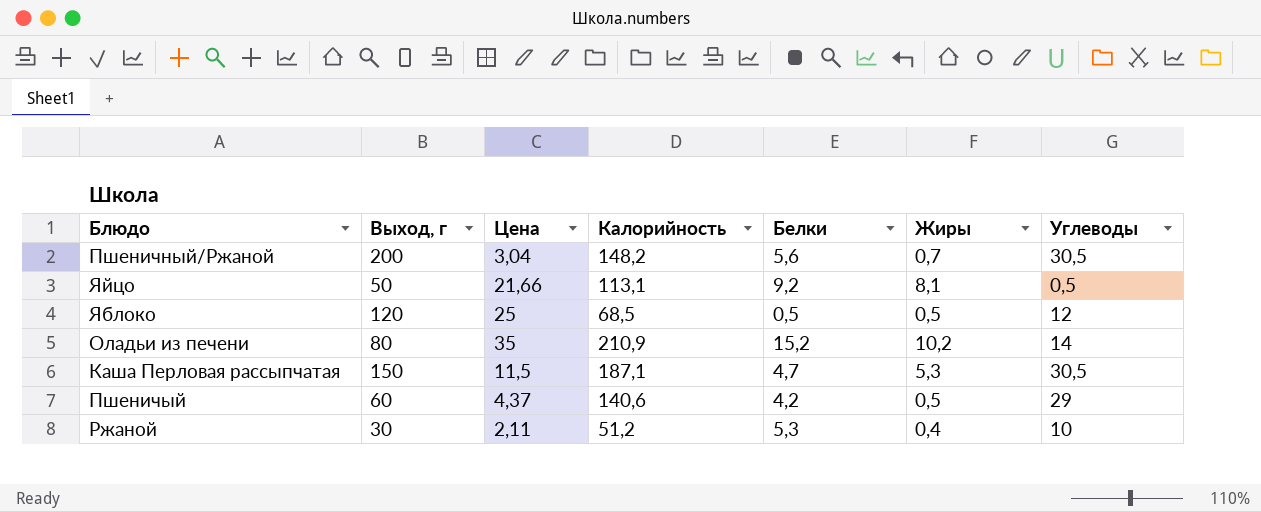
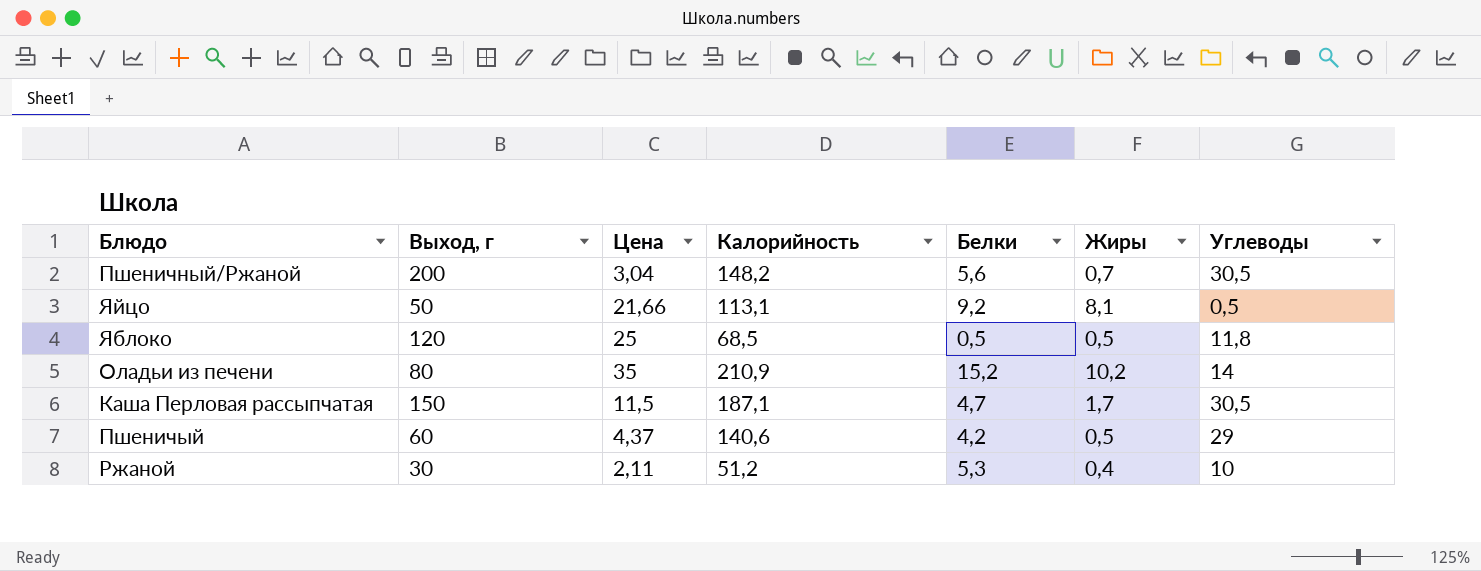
Яблоко | Углеводы: 12 -> 11,8
Каша Перловая рассыпчатая | Жиры: 5,3 -> 1,7

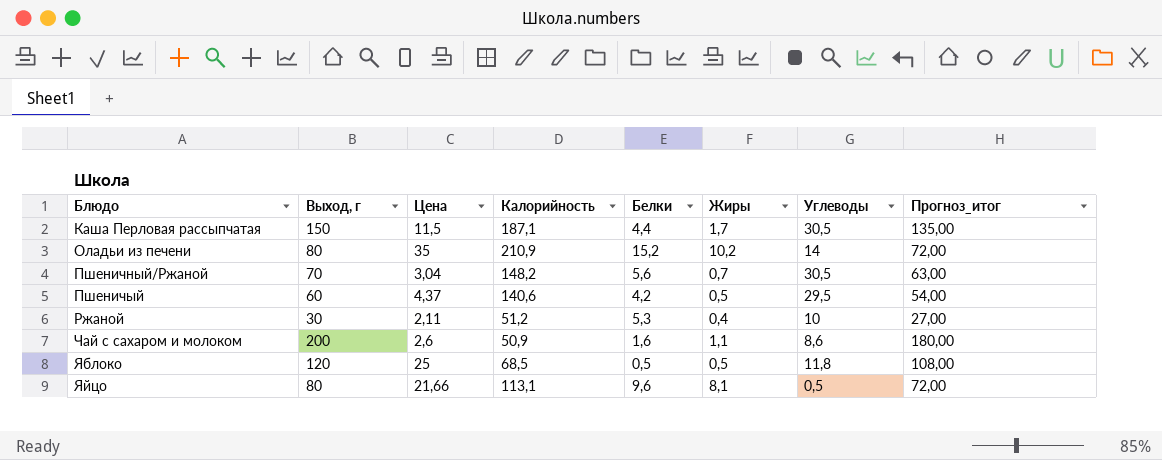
row order: none -> Блюдо ascending
column Прогноз_итог | formula: none -> [Выход, г] * 0,9
Каша Перловая рассыпчатая | Белки: 4,7 -> 4,4
Пшеничный/Ржаной | Выход, г: 200 -> 70
Пшеничый | Углеводы: 29 -> 29,5
row Чай с сахаром и молоком: none -> 200 | 2,6 | 50,9 | 1,6 | 1,1 | 8,6 | 180,00
Яйцо | Выход, г: 50 -> 80
Яйцо | Белки: 9,2 -> 9,6

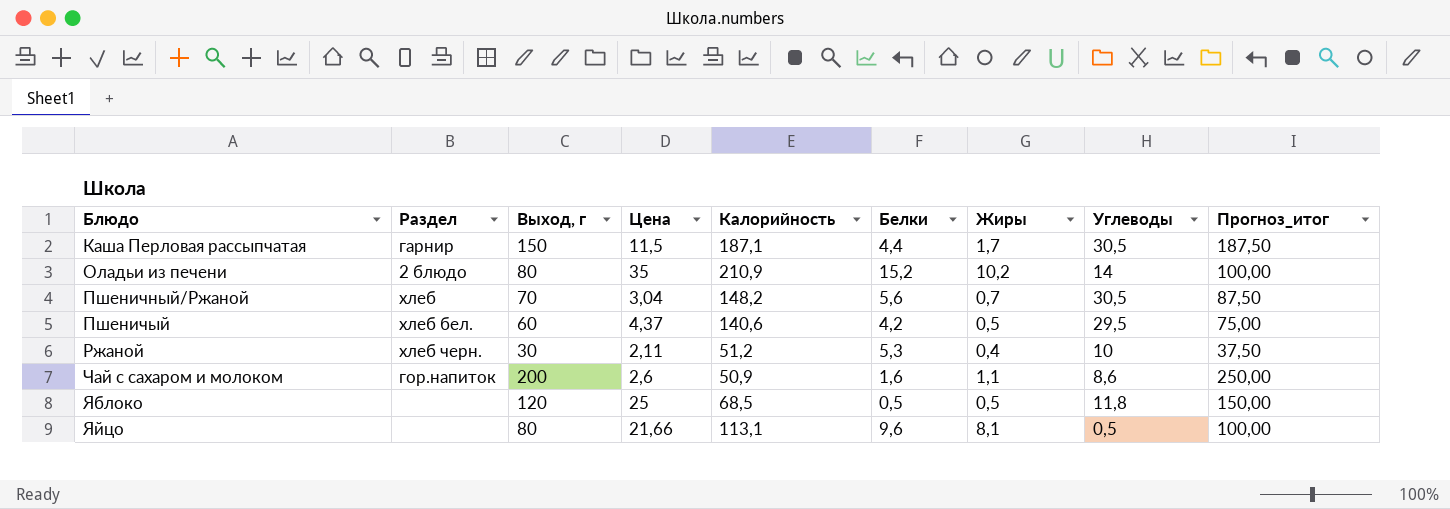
column Раздел | position: none -> 2
column Прогноз_итог | formula: [Выход, г] * 0,9 -> [Выход, г] * 1,25

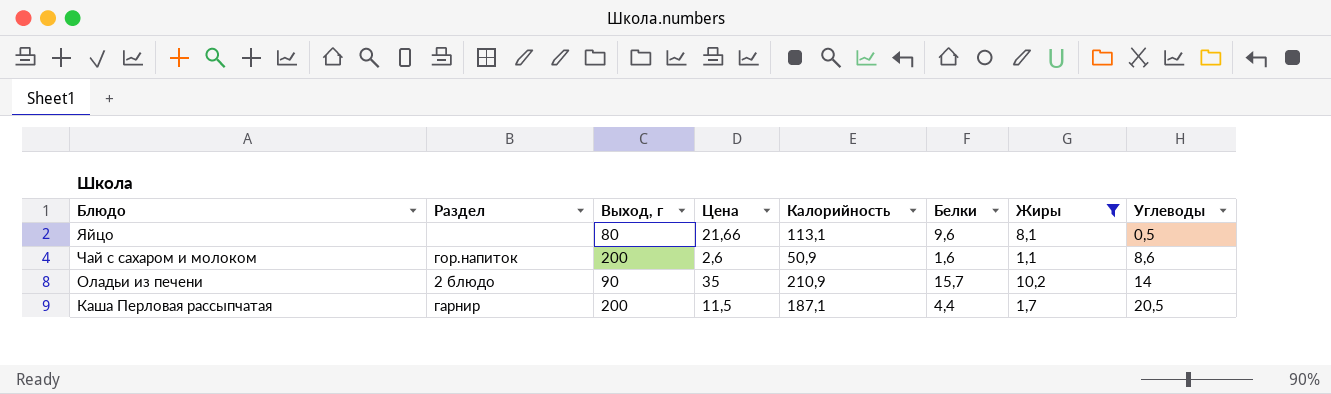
filter: none -> Жиры >= 1,1
row order: Блюдо ascending -> Блюдо descending
column Прогноз_итог | formula: [Выход, г] * 1,25 -> none
Оладьи из печени | Выход, г: 80 -> 90
Оладьи из печени | Белки: 15,2 -> 15,7
Каша Перловая рассыпчатая | Выход, г: 150 -> 200
Каша Перловая рассыпчатая | Углеводы: 30,5 -> 20,5

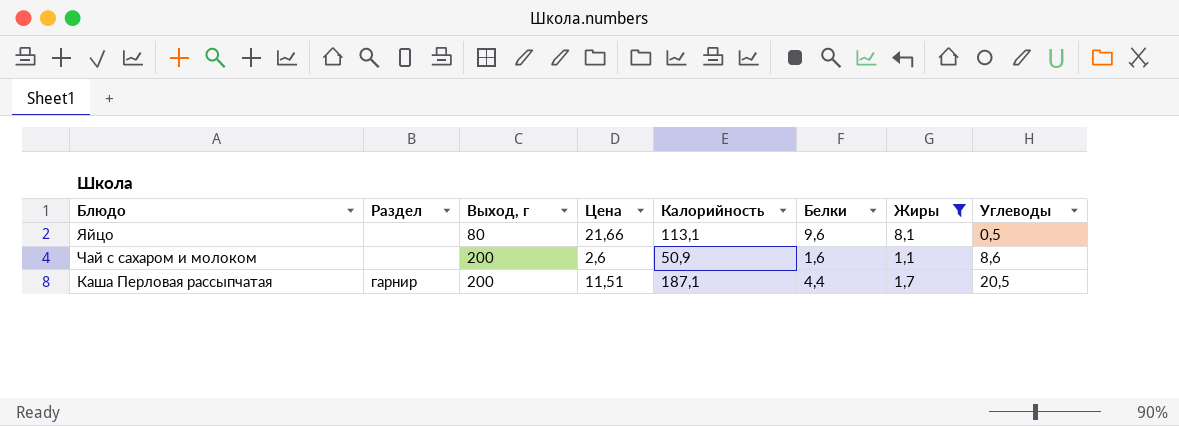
row Оладьи из печени: 2 блюдо | 90 | 35 | 210,9 | 15,7 | 10,2 | 14 -> none
Чай с сахаром и молоком | Раздел: гор.напиток -> none
Каша Перловая рассыпчатая | Цена: 11,5 -> 11,51

